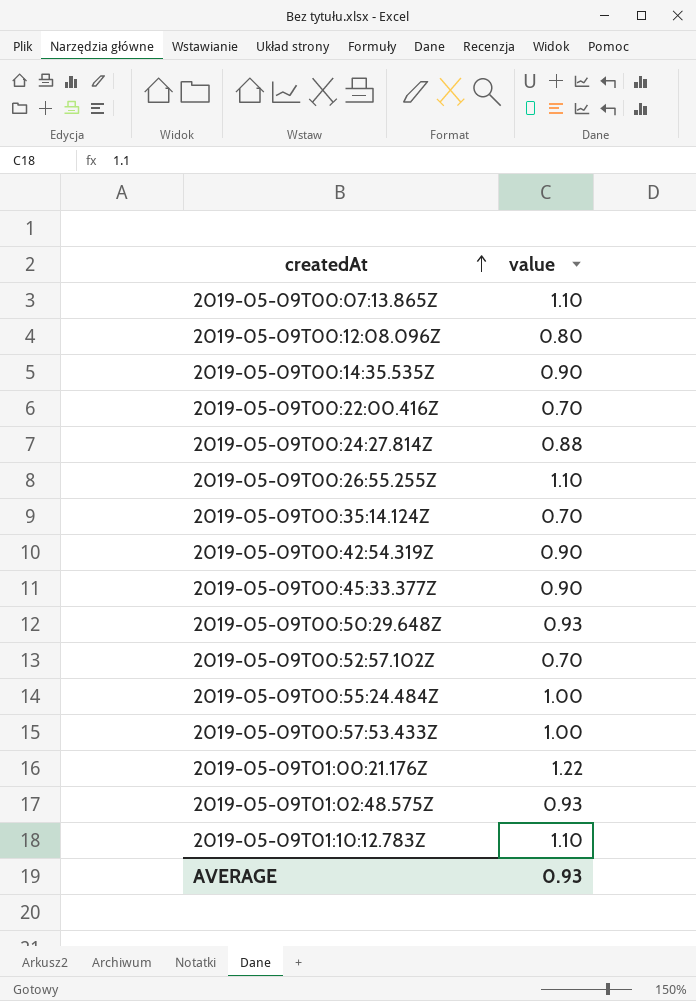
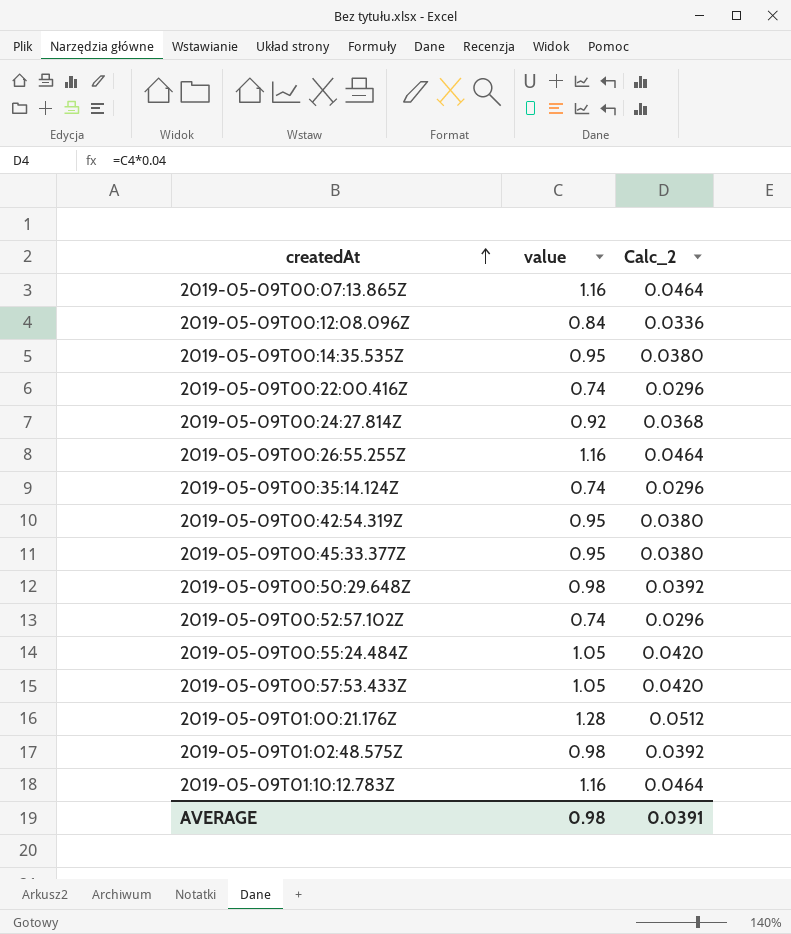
column Calc_2 | formula: none -> [value] * 0.04
2019-05-09T00:07:13.865Z | value: 1.10 -> 1.16
2019-05-09T00:12:08.096Z | value: 0.80 -> 0.84
2019-05-09T00:14:35.535Z | value: 0.90 -> 0.95
2019-05-09T00:22:00.416Z | value: 0.70 -> 0.74
2019-05-09T00:24:27.814Z | value: 0.88 -> 0.92
2019-05-09T00:26:55.255Z | value: 1.10 -> 1.16
2019-05-09T00:35:14.124Z | value: 0.70 -> 0.74
2019-05-09T00:42:54.319Z | value: 0.90 -> 0.95
2019-05-09T00:45:33.377Z | value: 0.90 -> 0.95
2019-05-09T00:50:29.648Z | value: 0.93 -> 0.98
2019-05-09T00:52:57.102Z | value: 0.70 -> 0.74
2019-05-09T00:55:24.484Z | value: 1.00 -> 1.05
2019-05-09T00:57:53.433Z | value: 1.00 -> 1.05
2019-05-09T01:00:21.176Z | value: 1.22 -> 1.28
2019-05-09T01:02:48.575Z | value: 0.93 -> 0.98
2019-05-09T01:10:12.783Z | value: 1.10 -> 1.16
AVERAGE | value: 0.93 -> 0.98

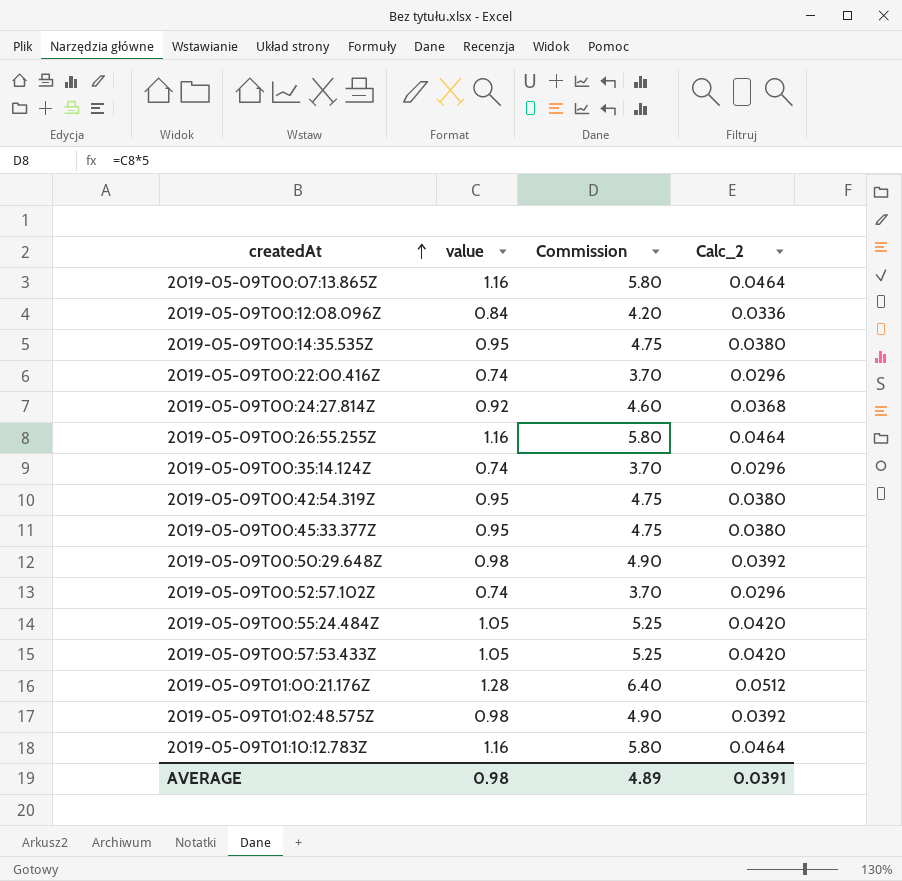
column Commission | formula: none -> [value] * 5

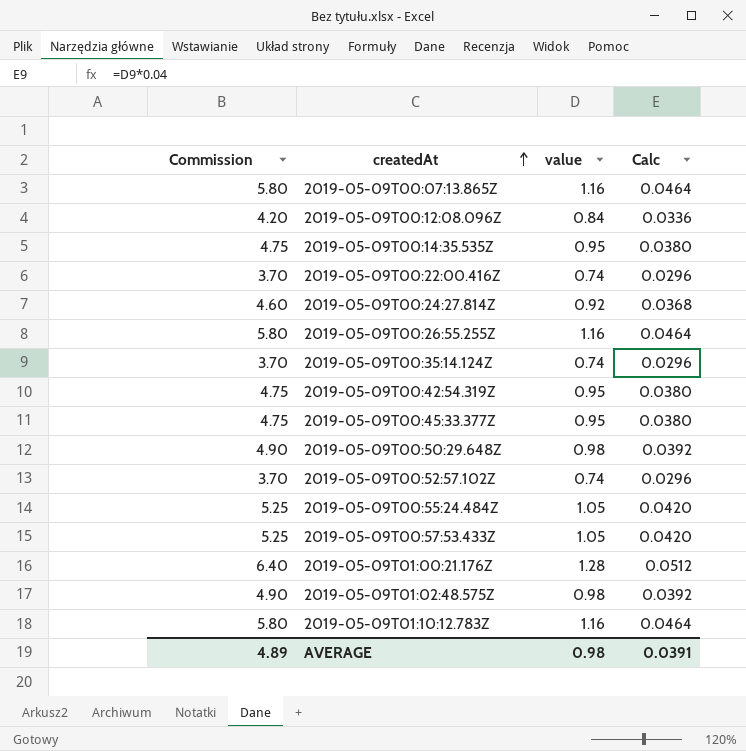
column Commission | position: 3 -> 1
column name: Calc_2 -> Calc

